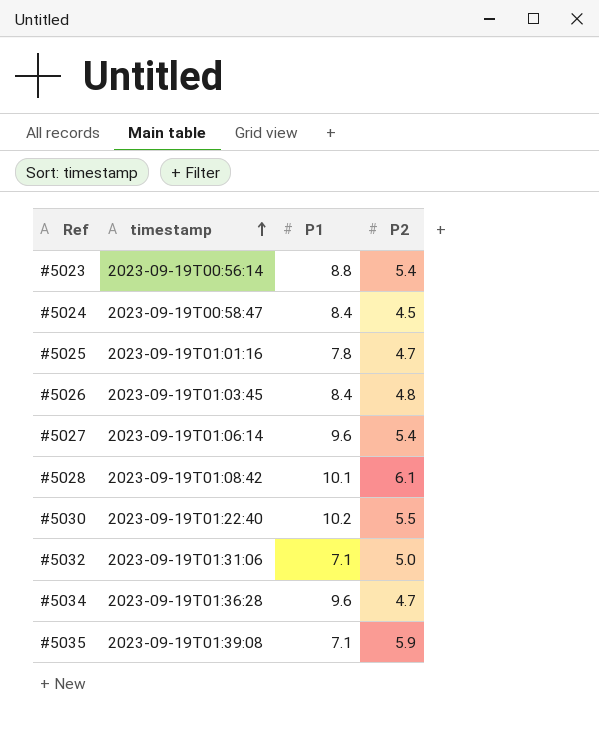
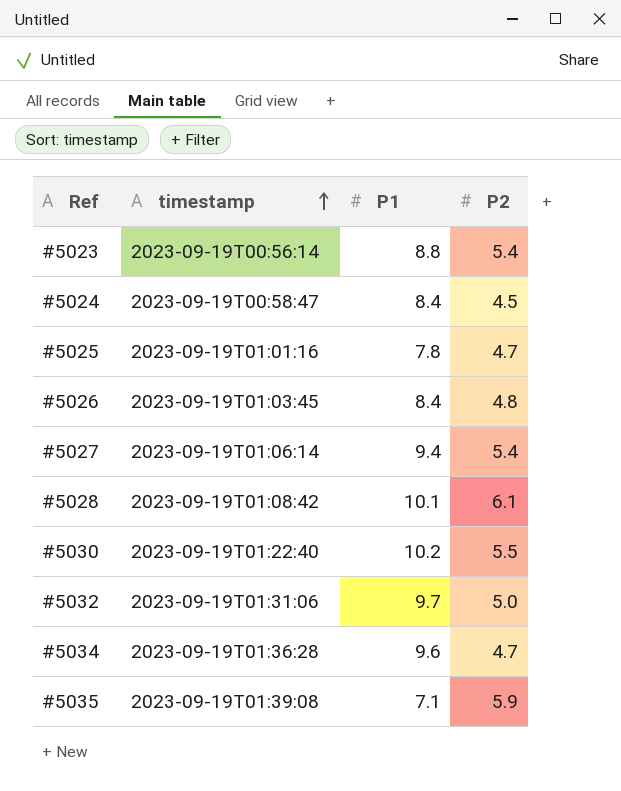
#5027 | P1: 9.6 -> 9.4
#5032 | P1: 7.1 -> 9.7

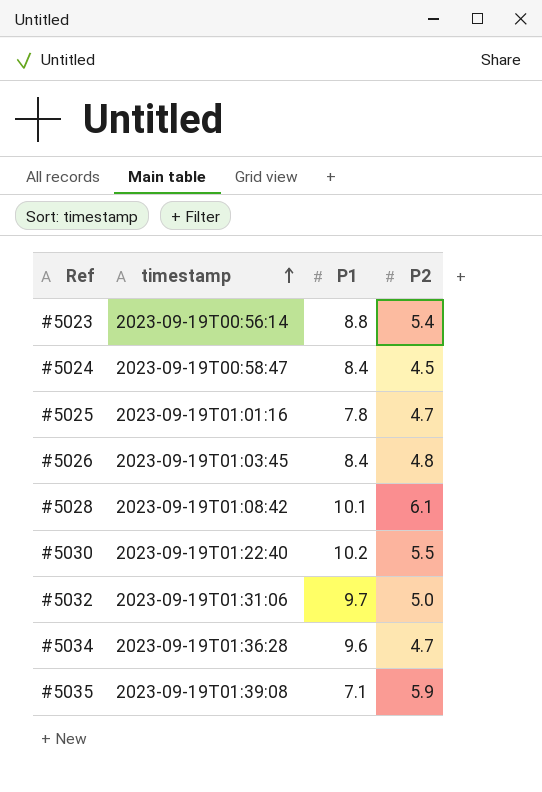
row #5027: 2023-09-19T01:06:14 | 9.4 | 5.4 -> none

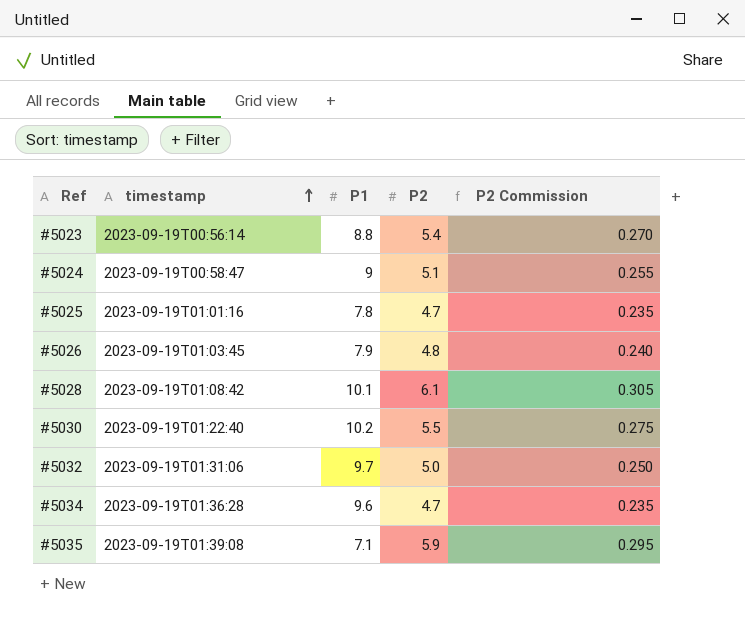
column P2 Commission | formula: none -> [P2] * 0.05
#5024 | P1: 8.4 -> 9
#5024 | P2: 4.5 -> 5.1
#5026 | P1: 8.4 -> 7.9

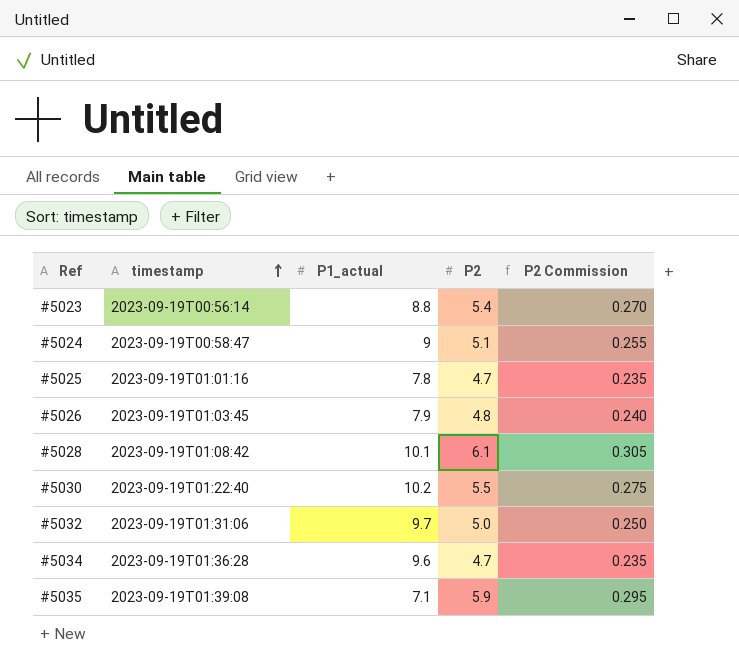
column name: P1 -> P1_actual

